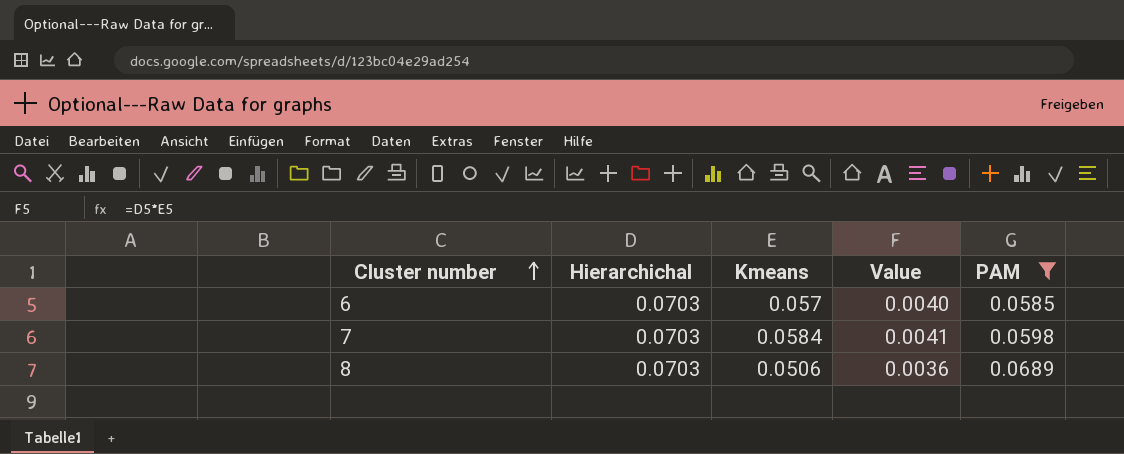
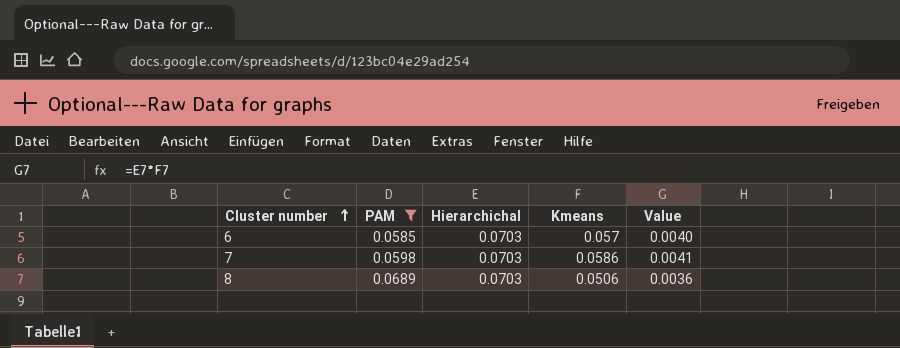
column PAM | position: 5 -> 2
7 | Kmeans: 0.0584 -> 0.0586

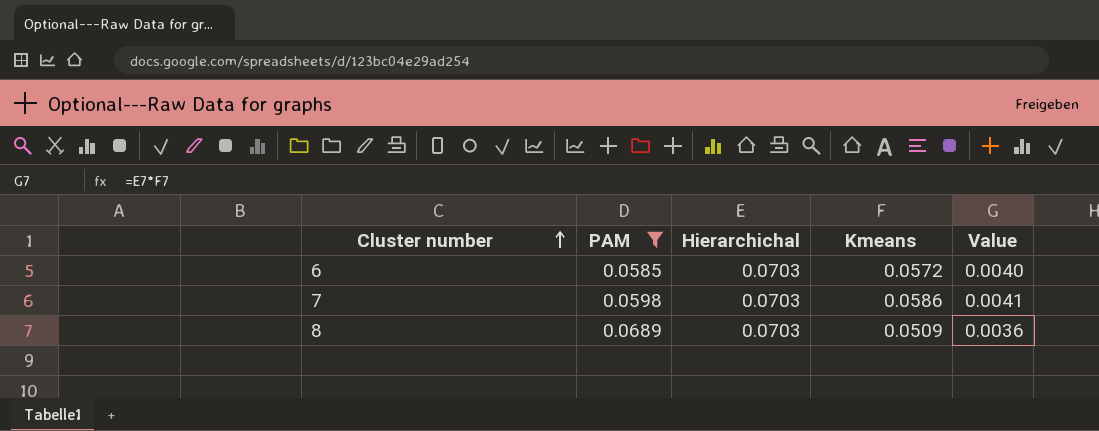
6 | Kmeans: 0.057 -> 0.0572
8 | Kmeans: 0.0506 -> 0.0509

